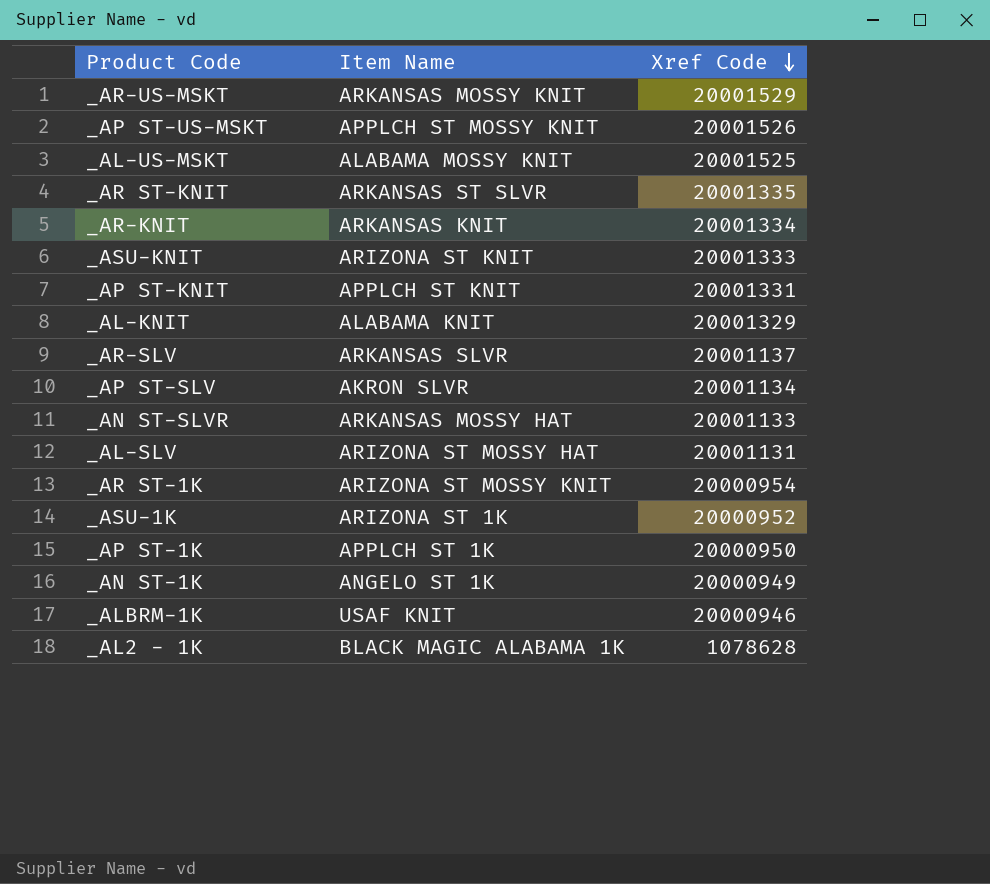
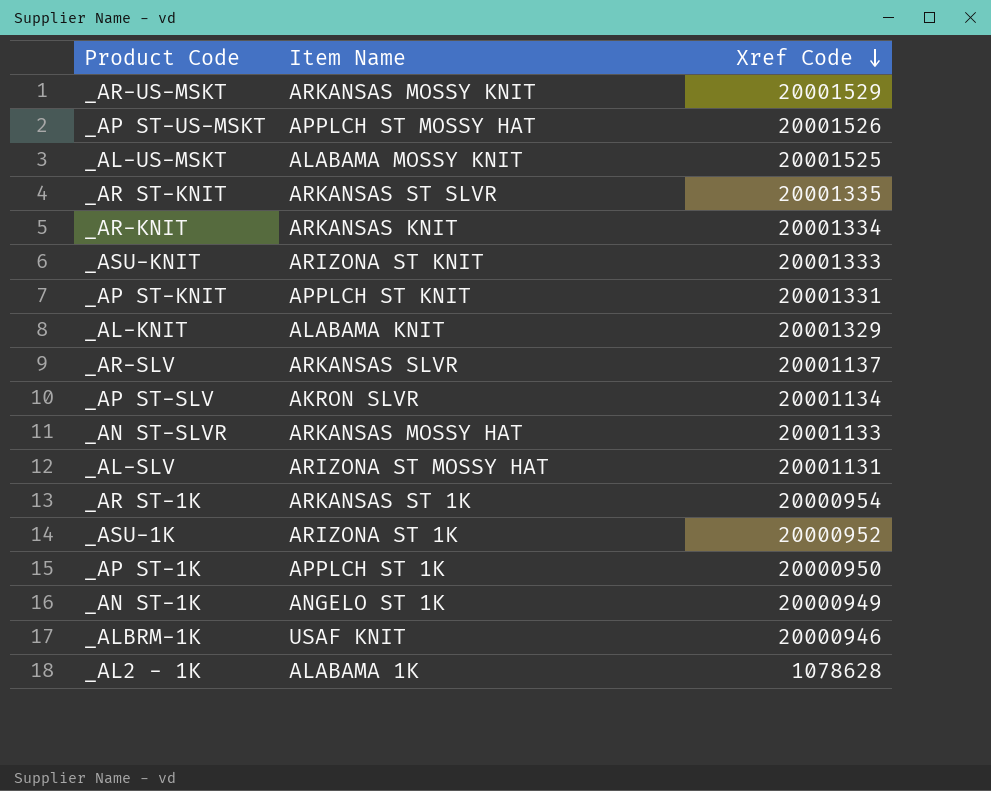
_AP ST-US-MSKT | Item Name: APPLCH ST MOSSY KNIT -> APPLCH ST MOSSY HAT
_AR ST-1K | Item Name: ARIZONA ST MOSSY KNIT -> ARKANSAS ST 1K
_AL2 - 1K | Item Name: BLACK MAGIC ALABAMA 1K -> ALABAMA 1K

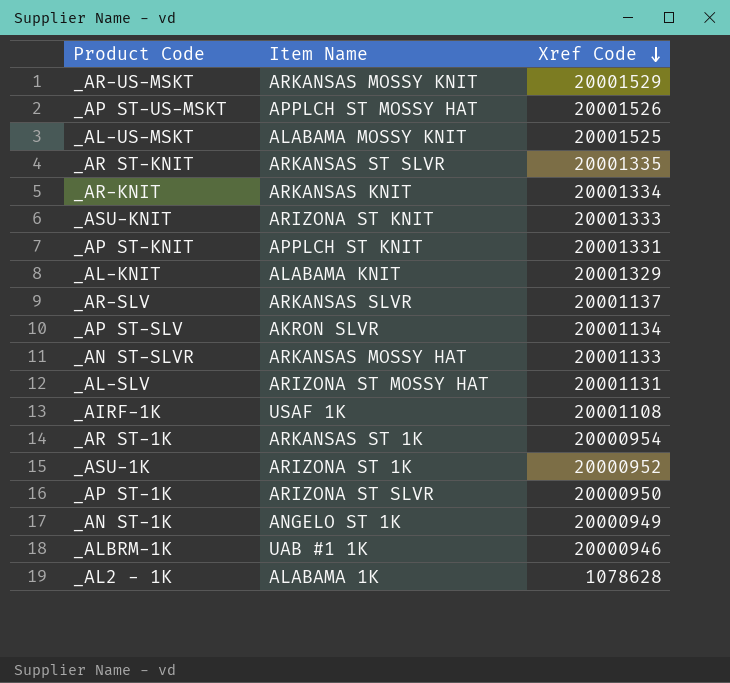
row _AIRF-1K: none -> USAF 1K | 20001108
_AP ST-1K | Item Name: APPLCH ST 1K -> ARIZONA ST SLVR
_ALBRM-1K | Item Name: USAF KNIT -> UAB #1 1K

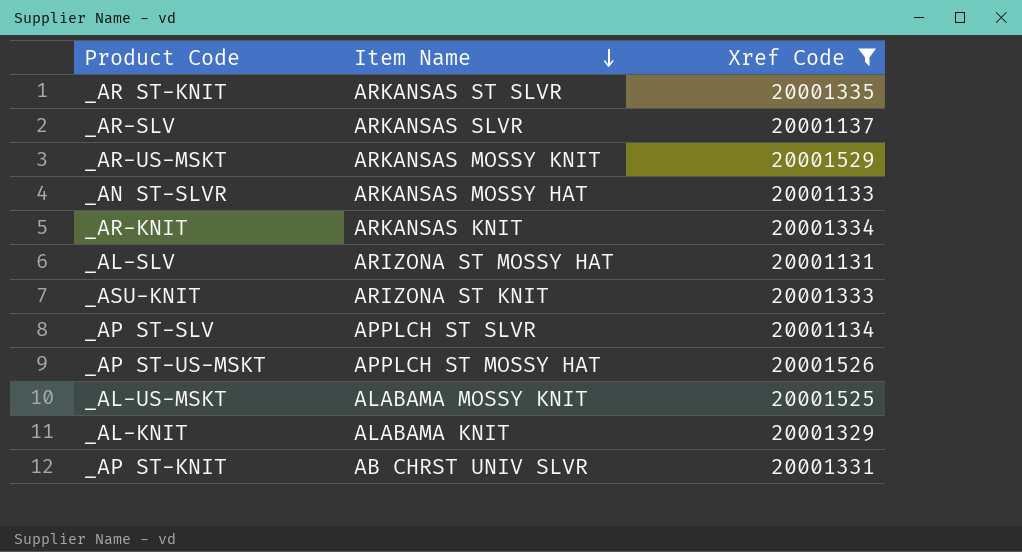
filter: none -> Xref Code >= 20001131
row order: Xref Code descending -> Item Name descending
_AP ST-SLV | Item Name: AKRON SLVR -> APPLCH ST SLVR
_AP ST-KNIT | Item Name: APPLCH ST KNIT -> AB CHRST UNIV SLVR

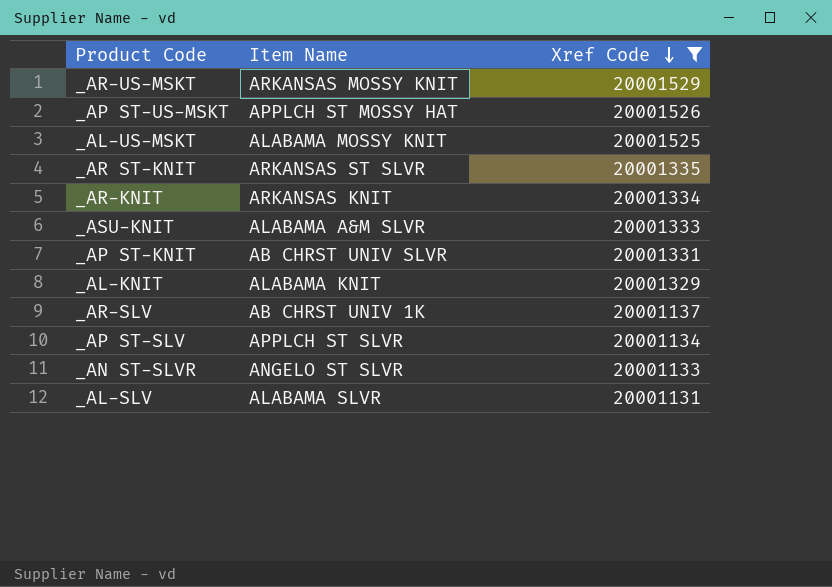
row order: Item Name descending -> Xref Code descending
_ASU-KNIT | Item Name: ARIZONA ST KNIT -> ALABAMA A&M SLVR
_AR-SLV | Item Name: ARKANSAS SLVR -> AB CHRST UNIV 1K
_AN ST-SLVR | Item Name: ARKANSAS MOSSY HAT -> ANGELO ST SLVR
_AL-SLV | Item Name: ARIZONA ST MOSSY HAT -> ALABAMA SLVR

